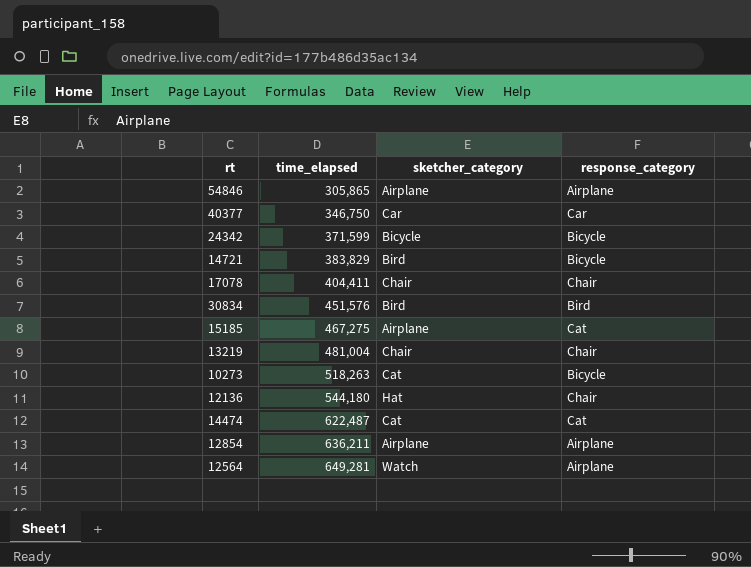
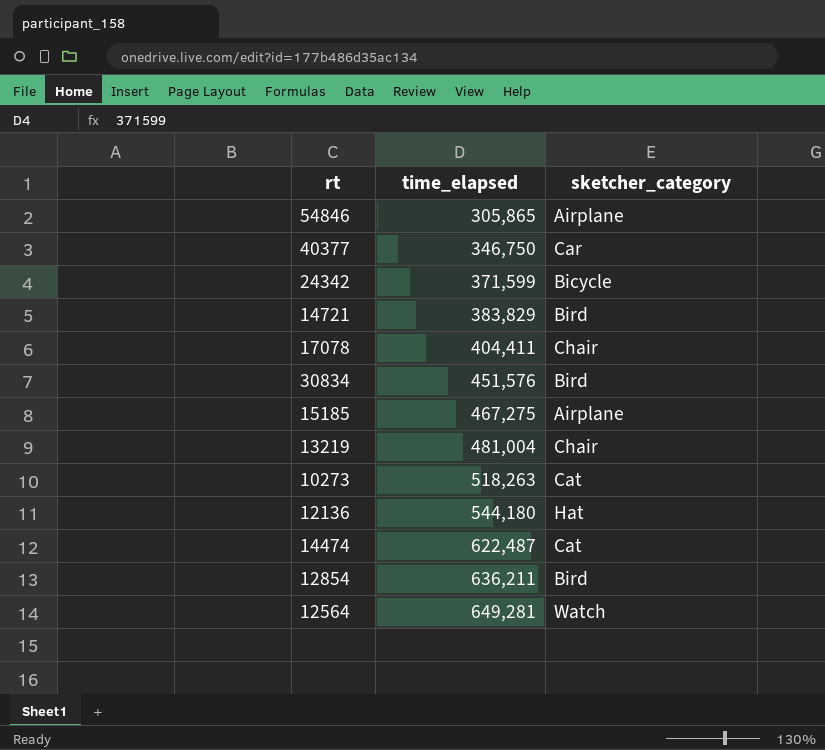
column response_category | position: 4 -> none
12854 | sketcher_category: Airplane -> Bird

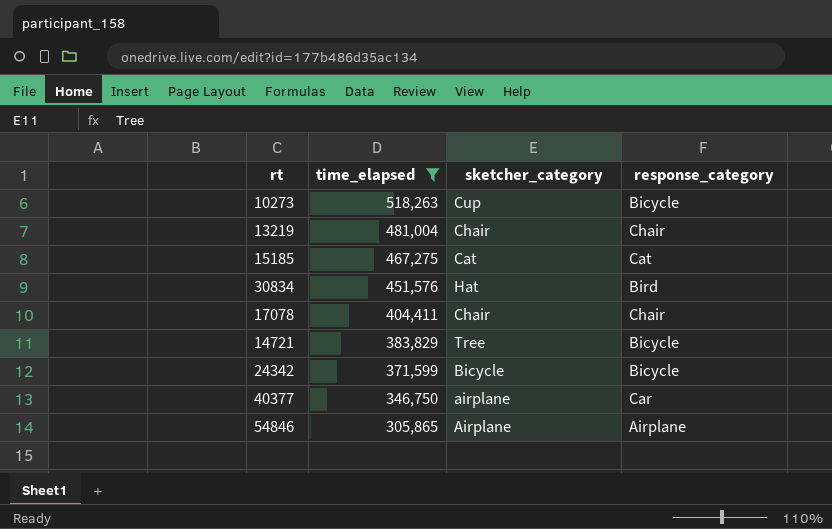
filter: none -> time_elapsed <= 518,263
row order: time_elapsed ascending -> time_elapsed descending
column response_category | position: none -> 4
10273 | sketcher_category: Cat -> Cup
15185 | sketcher_category: Airplane -> Cat
30834 | sketcher_category: Bird -> Hat
14721 | sketcher_category: Bird -> Tree
40377 | sketcher_category: Car -> airplane

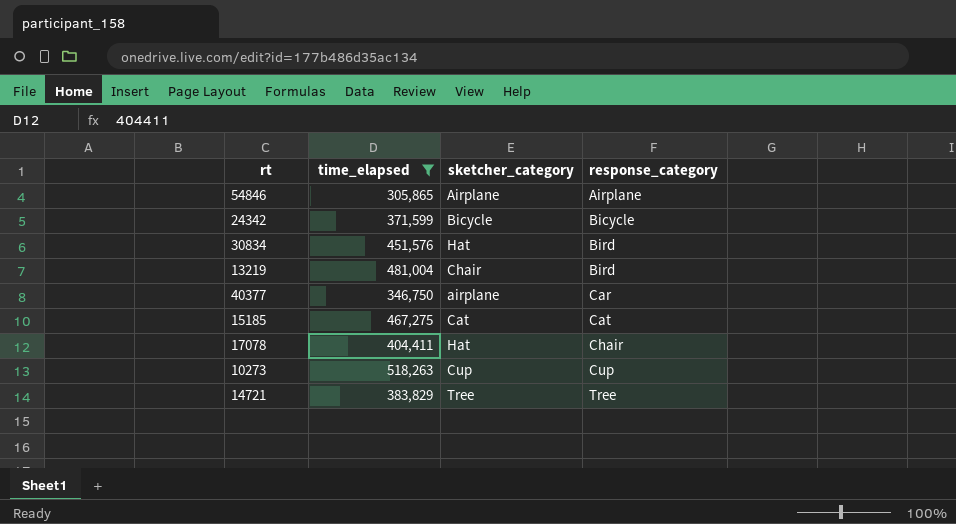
row order: time_elapsed descending -> response_category ascending
13219 | response_category: Chair -> Bird
17078 | sketcher_category: Chair -> Hat
10273 | response_category: Bicycle -> Cup
14721 | response_category: Bicycle -> Tree

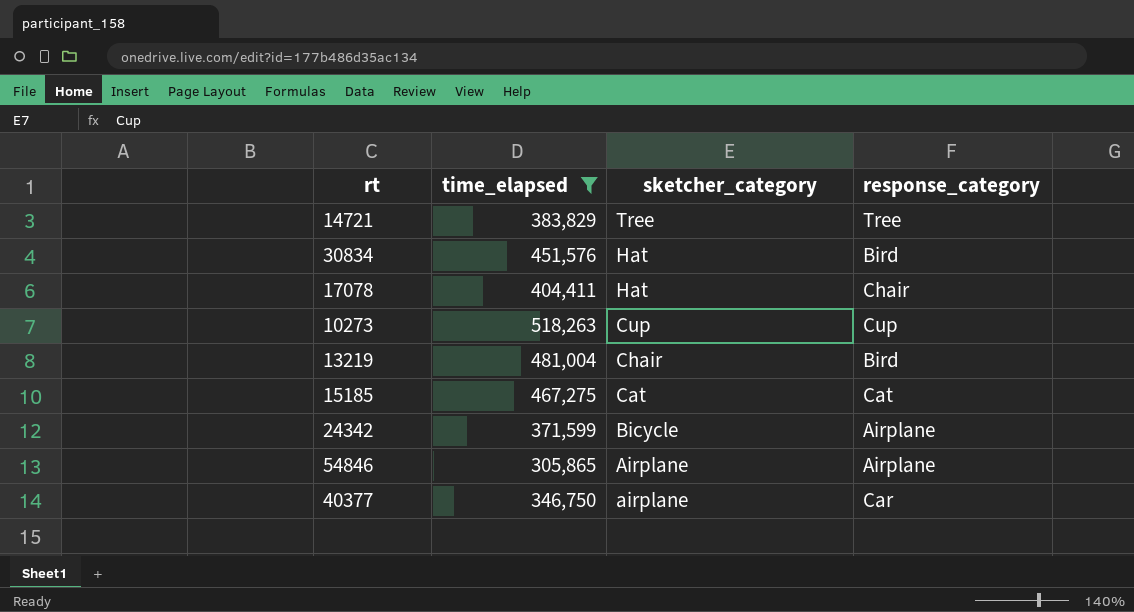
row order: response_category ascending -> sketcher_category descending
24342 | response_category: Bicycle -> Airplane

